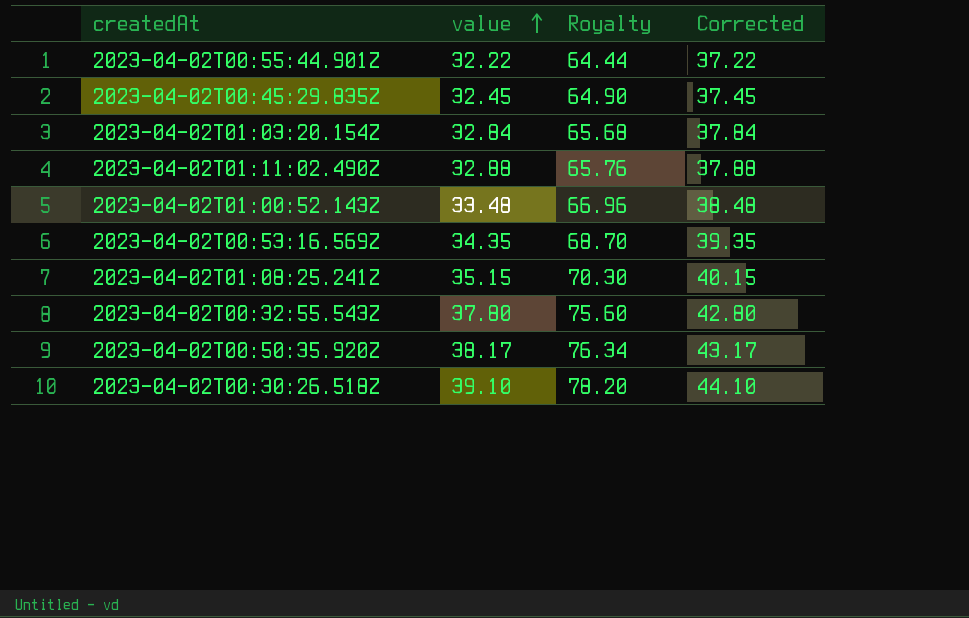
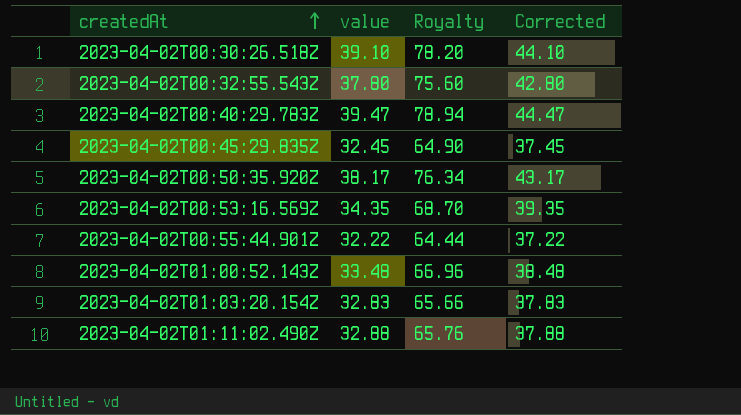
row order: value ascending -> createdAt ascending
row 2023-04-02T01:08:25.241Z: 35.15 | 70.30 | 40.15 -> none
row 2023-04-02T00:40:29.783Z: none -> 39.47 | 78.94 | 44.47
2023-04-02T01:03:20.154Z | value: 32.84 -> 32.83
2023-04-02T01:03:20.154Z | Royalty: 65.68 -> 65.66
2023-04-02T01:03:20.154Z | Corrected: 37.84 -> 37.83

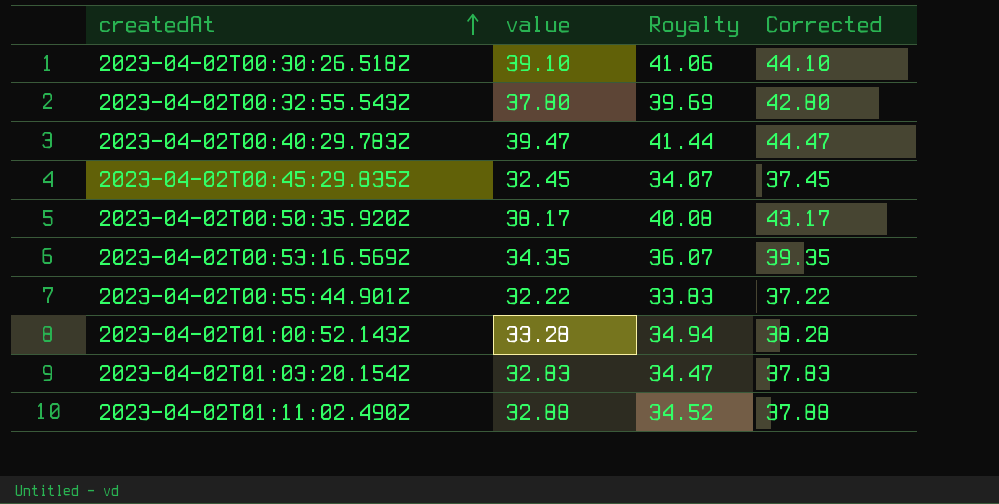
column Royalty | formula: [value] * 2 -> [value] * 1.05
2023-04-02T01:00:52.143Z | value: 33.48 -> 33.28
2023-04-02T01:00:52.143Z | Corrected: 38.48 -> 38.28

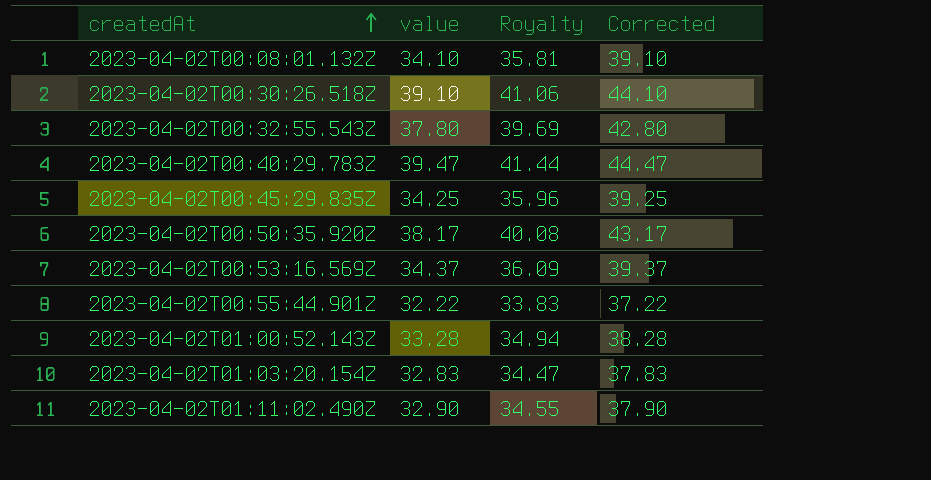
row 2023-04-02T00:08:01.132Z: none -> 34.10 | 35.81 | 39.10
2023-04-02T00:45:29.835Z | value: 32.45 -> 34.25
2023-04-02T00:45:29.835Z | Royalty: 34.07 -> 35.96
2023-04-02T00:45:29.835Z | Corrected: 37.45 -> 39.25
2023-04-02T00:53:16.569Z | value: 34.35 -> 34.37
2023-04-02T00:53:16.569Z | Royalty: 36.07 -> 36.09
2023-04-02T00:53:16.569Z | Corrected: 39.35 -> 39.37
2023-04-02T01:11:02.490Z | value: 32.88 -> 32.90
2023-04-02T01:11:02.490Z | Royalty: 34.52 -> 34.55
2023-04-02T01:11:02.490Z | Corrected: 37.88 -> 37.90

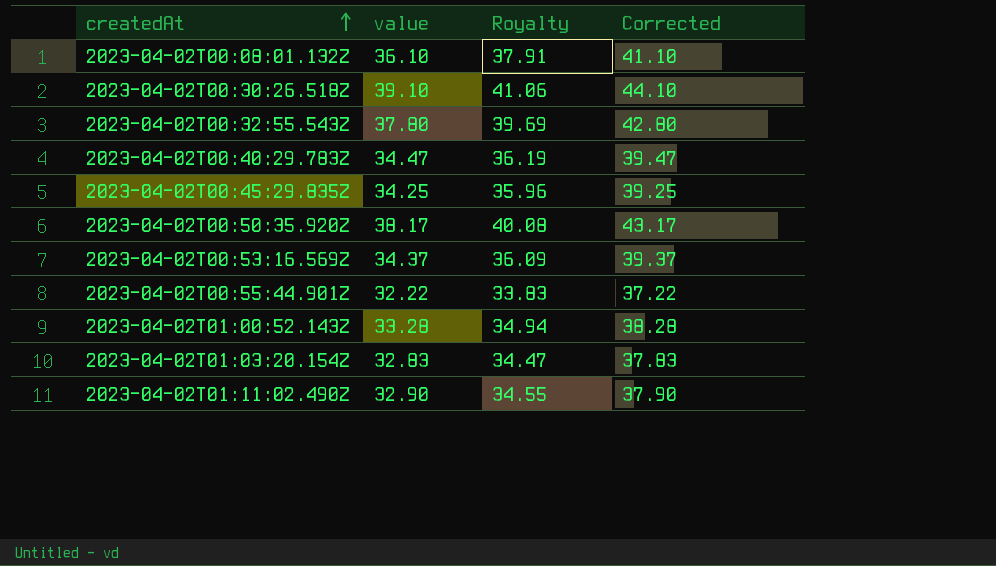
2023-04-02T00:08:01.132Z | value: 34.10 -> 36.10
2023-04-02T00:08:01.132Z | Royalty: 35.81 -> 37.91
2023-04-02T00:08:01.132Z | Corrected: 39.10 -> 41.10
2023-04-02T00:40:29.783Z | value: 39.47 -> 34.47
2023-04-02T00:40:29.783Z | Royalty: 41.44 -> 36.19
2023-04-02T00:40:29.783Z | Corrected: 44.47 -> 39.47

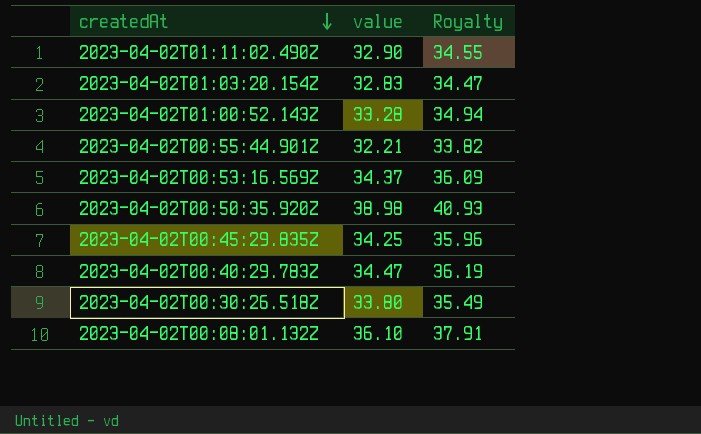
row order: createdAt ascending -> createdAt descending
column Corrected | formula: [value] + 5 -> none
row 2023-04-02T00:32:55.543Z: 37.80 | 39.69 | 42.80 -> none
2023-04-02T00:55:44.901Z | value: 32.22 -> 32.21
2023-04-02T00:55:44.901Z | Royalty: 33.83 -> 33.82
2023-04-02T00:50:35.920Z | value: 38.17 -> 38.98
2023-04-02T00:50:35.920Z | Royalty: 40.08 -> 40.93
2023-04-02T00:30:26.518Z | value: 39.10 -> 33.80
2023-04-02T00:30:26.518Z | Royalty: 41.06 -> 35.49

